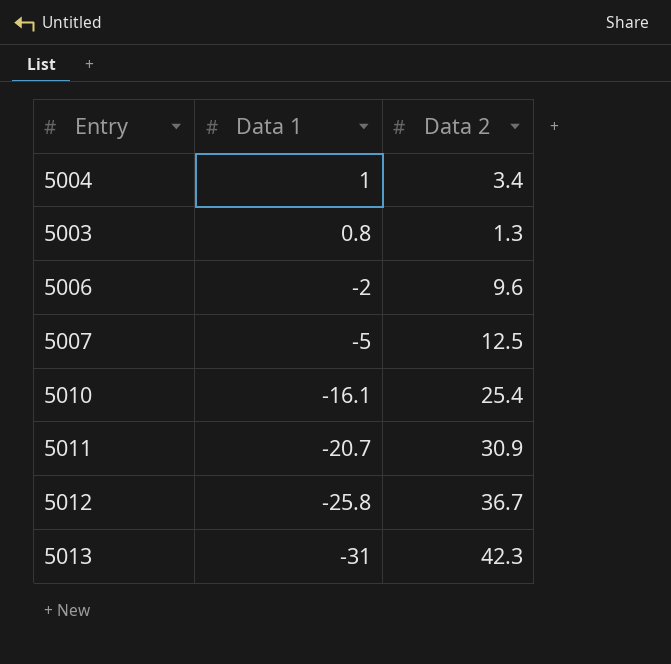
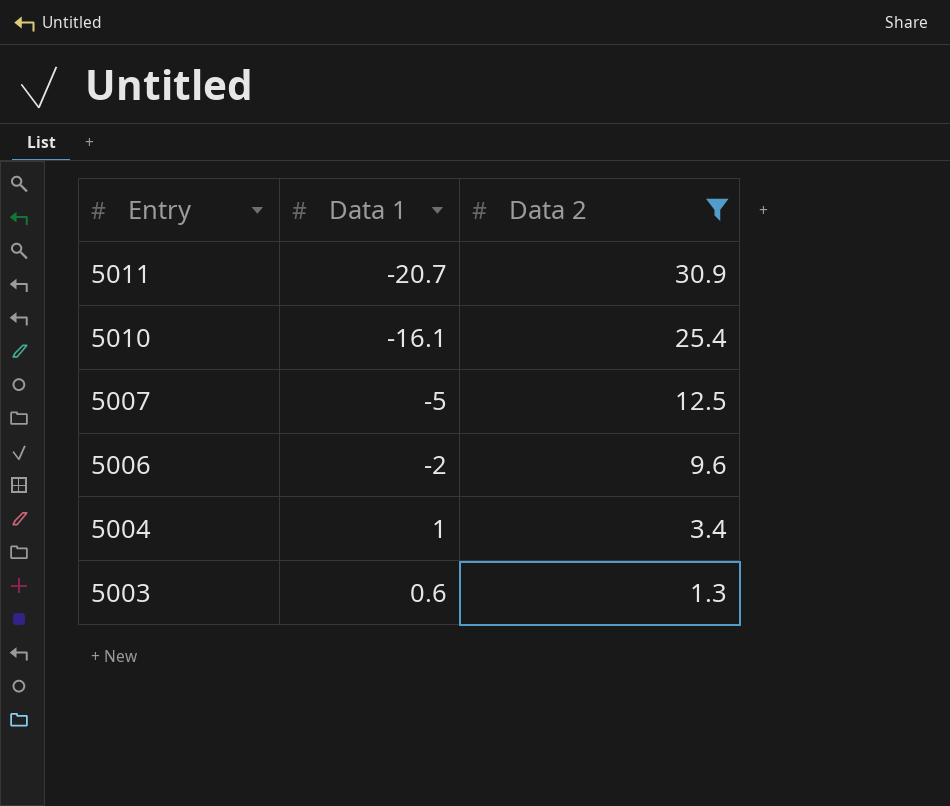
filter: none -> Data 2 <= 30.9
row order: Data 1 descending -> Entry descending
5003 | Data 1: 0.8 -> 0.6

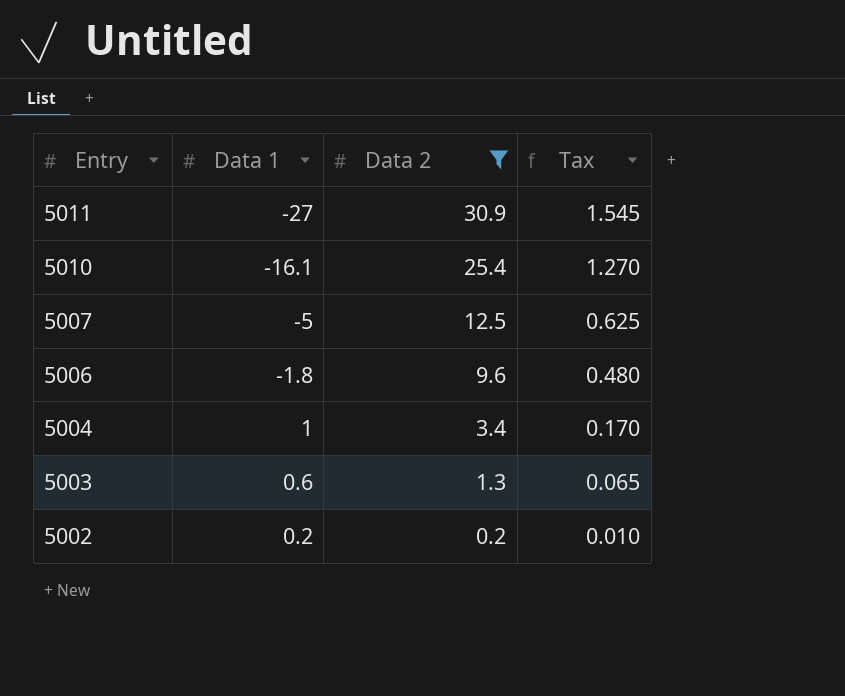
column Tax | formula: none -> [Data 2] * 0.05
5011 | Data 1: -20.7 -> -27
5006 | Data 1: -2 -> -1.8
row 5002: none -> 0.2 | 0.2 | 0.010

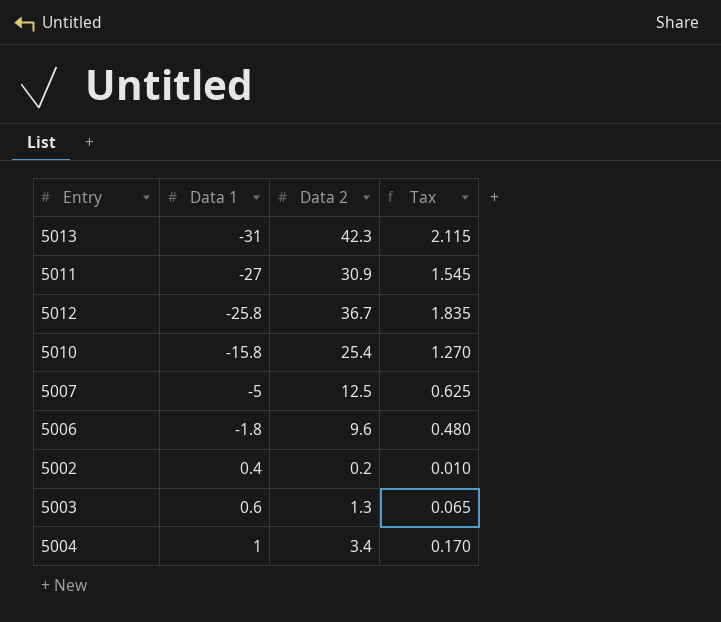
filter: Data 2 <= 30.9 -> none
row order: Entry descending -> Data 1 ascending
5010 | Data 1: -16.1 -> -15.8
5002 | Data 1: 0.2 -> 0.4

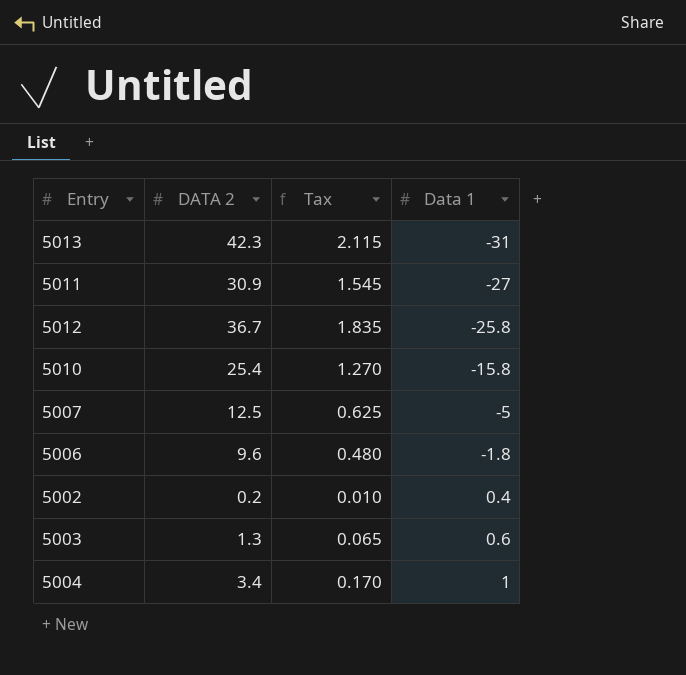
column name: Data 2 -> DATA 2
column Data 1 | position: 2 -> 4

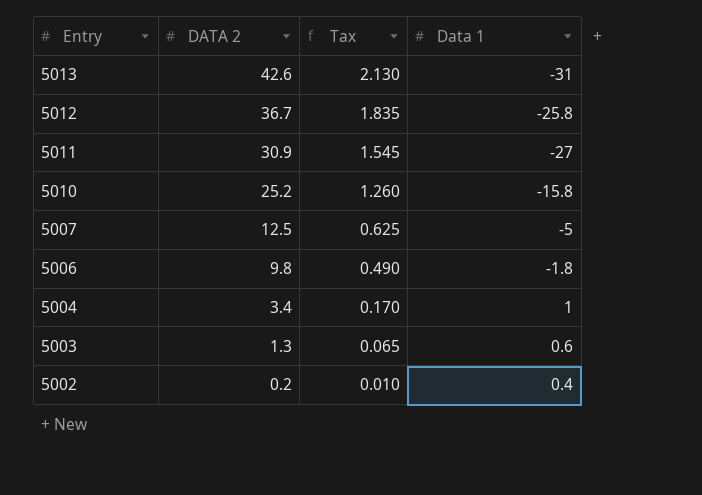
row order: Data 1 ascending -> Entry descending
5013 | DATA 2: 42.3 -> 42.6
5013 | Tax: 2.115 -> 2.130
5010 | DATA 2: 25.4 -> 25.2
5010 | Tax: 1.270 -> 1.260
5006 | DATA 2: 9.6 -> 9.8
5006 | Tax: 0.480 -> 0.490

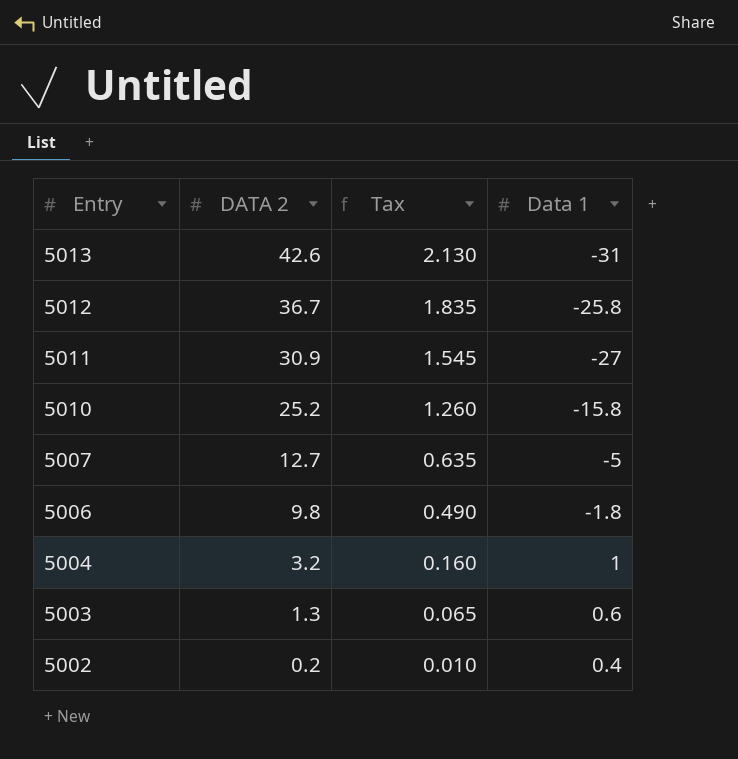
5007 | DATA 2: 12.5 -> 12.7
5007 | Tax: 0.625 -> 0.635
5004 | DATA 2: 3.4 -> 3.2
5004 | Tax: 0.170 -> 0.160

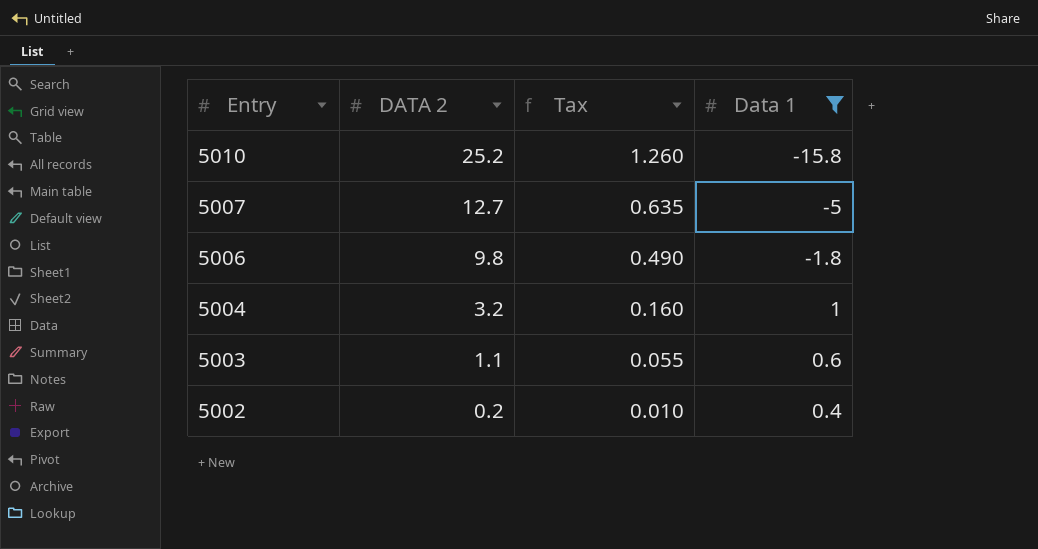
filter: none -> Data 1 >= -15.8
5003 | DATA 2: 1.3 -> 1.1
5003 | Tax: 0.065 -> 0.055

